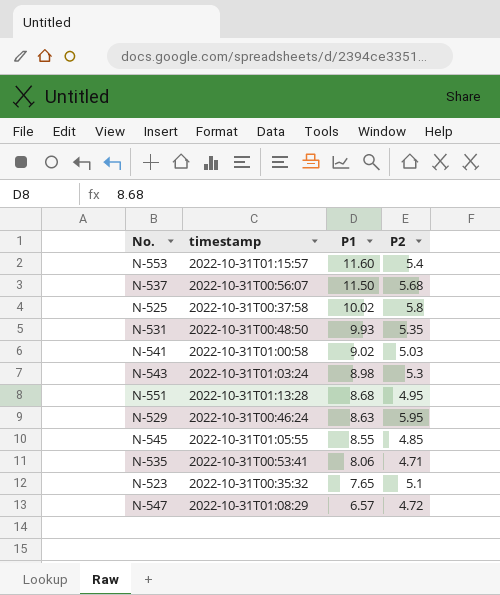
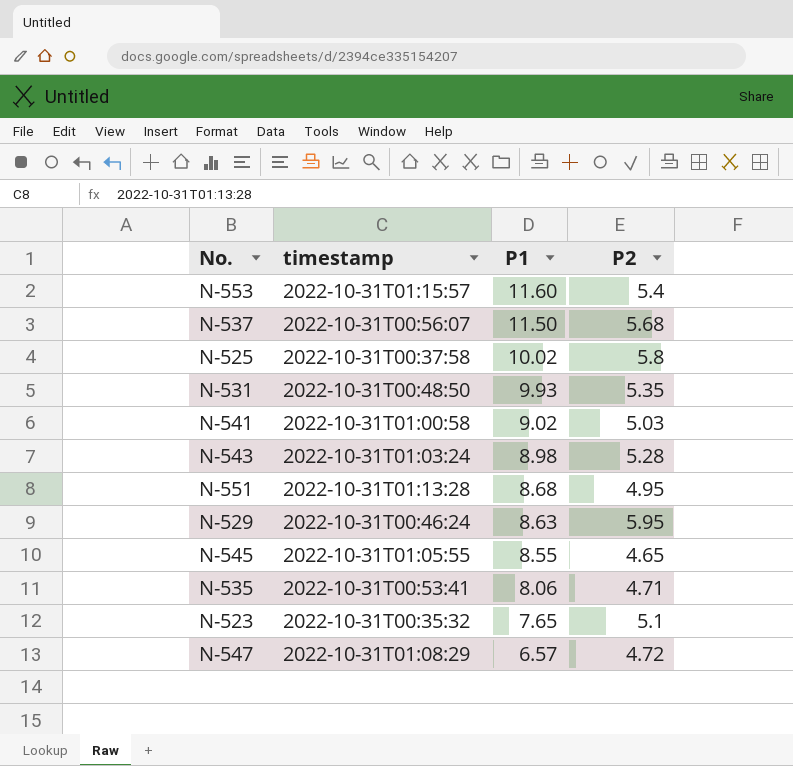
N-543 | P2: 5.3 -> 5.28
N-545 | P2: 4.85 -> 4.65

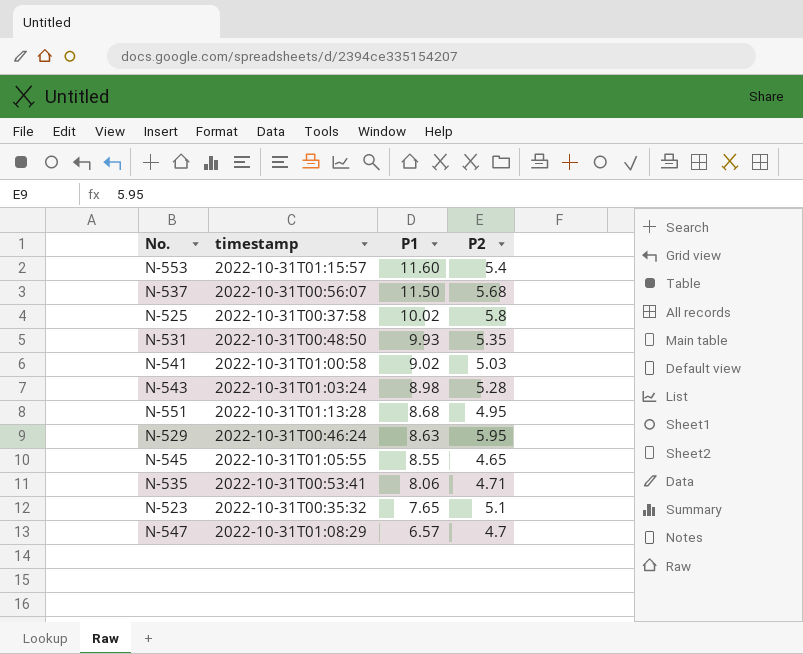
N-547 | P2: 4.72 -> 4.7

